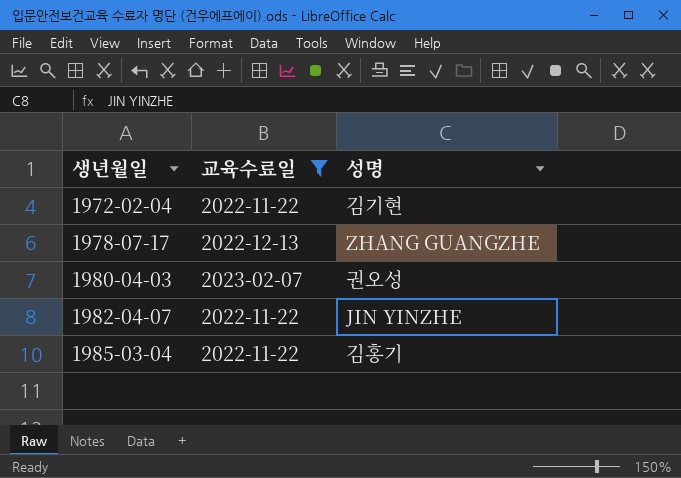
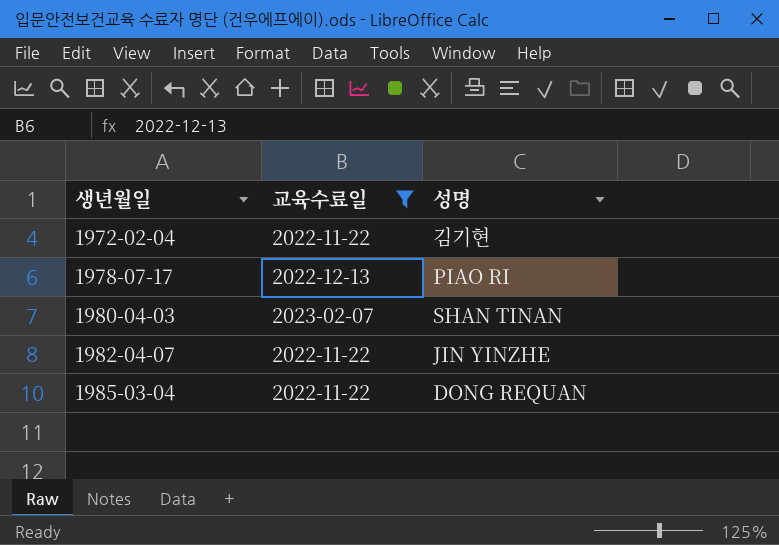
1978-07-17 | 성명: ZHANG GUANGZHE -> PIAO RI
1980-04-03 | 성명: 권오성 -> SHAN TINAN
1985-03-04 | 성명: 김홍기 -> DONG REQUAN

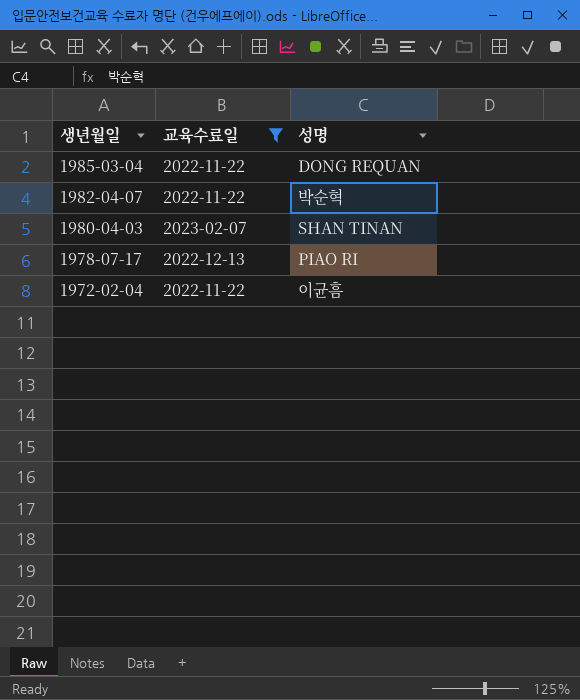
row order: 생년월일 ascending -> 생년월일 descending
1982-04-07 | 성명: JIN YINZHE -> 박순혁
1972-02-04 | 성명: 김기현 -> 이균흠

